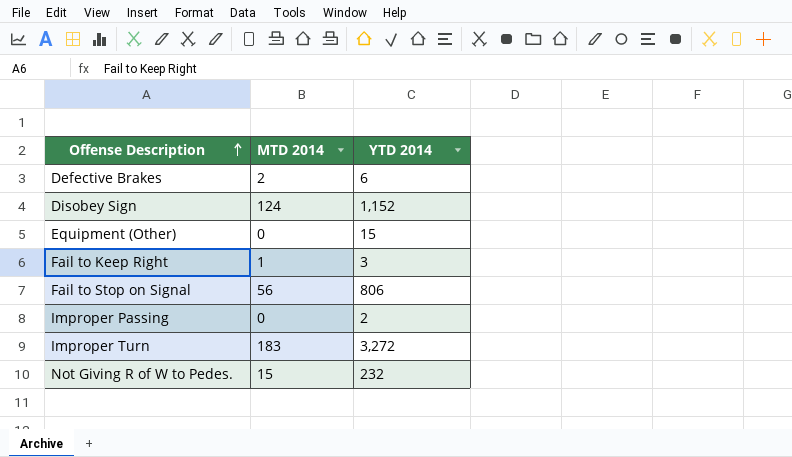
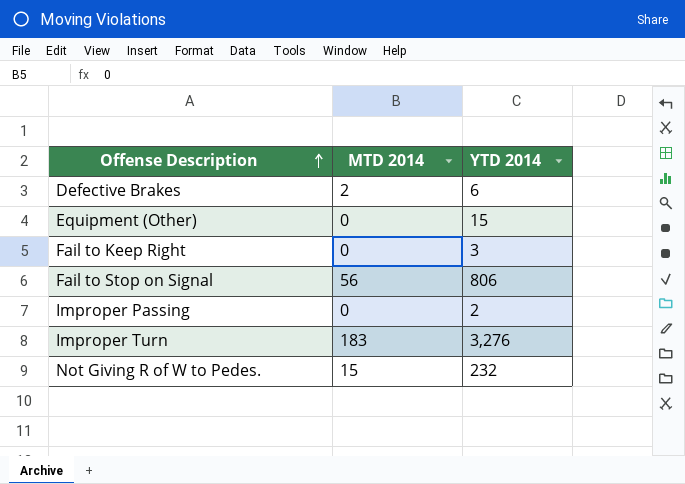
row Disobey Sign: 124 | 1,152 -> none
Fail to Keep Right | MTD 2014: 1 -> 0
Improper Turn | YTD 2014: 3,272 -> 3,276

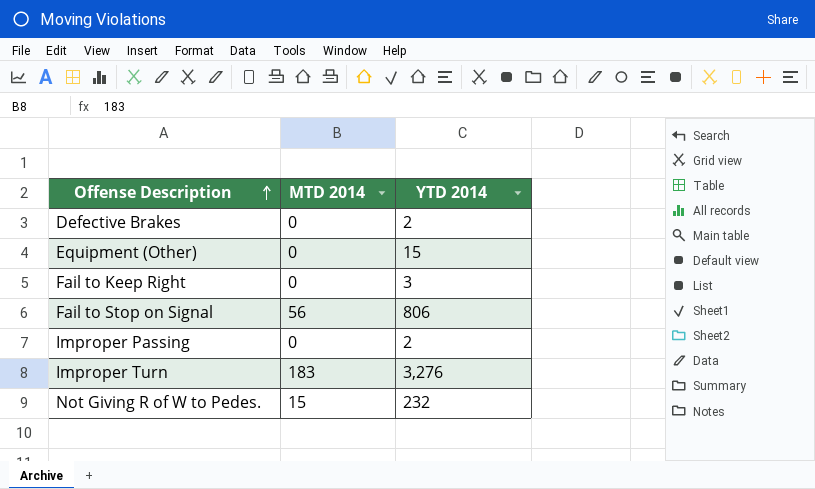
Defective Brakes | MTD 2014: 2 -> 0
Defective Brakes | YTD 2014: 6 -> 2

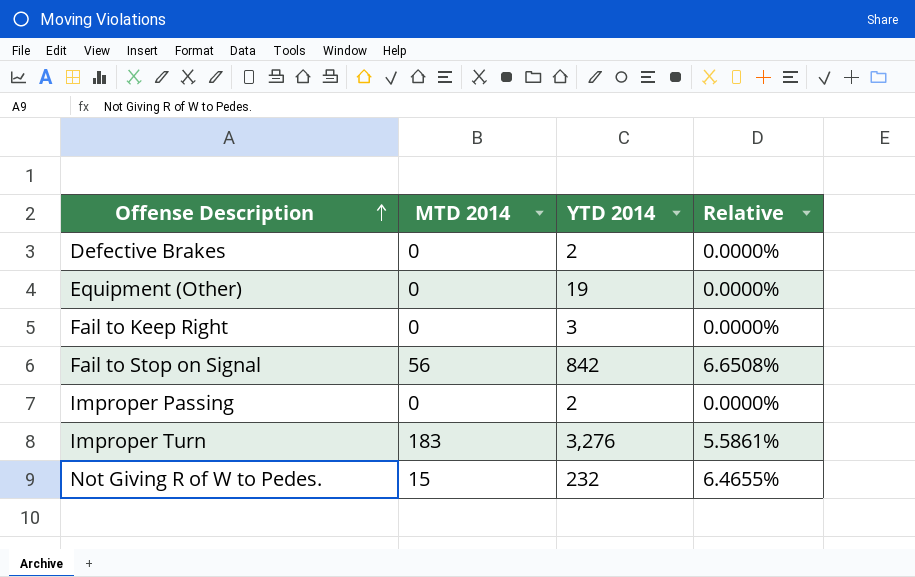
column Relative | formula: none -> [MTD 2014] / [YTD 2014]
Equipment (Other) | YTD 2014: 15 -> 19
Fail to Stop on Signal | YTD 2014: 806 -> 842

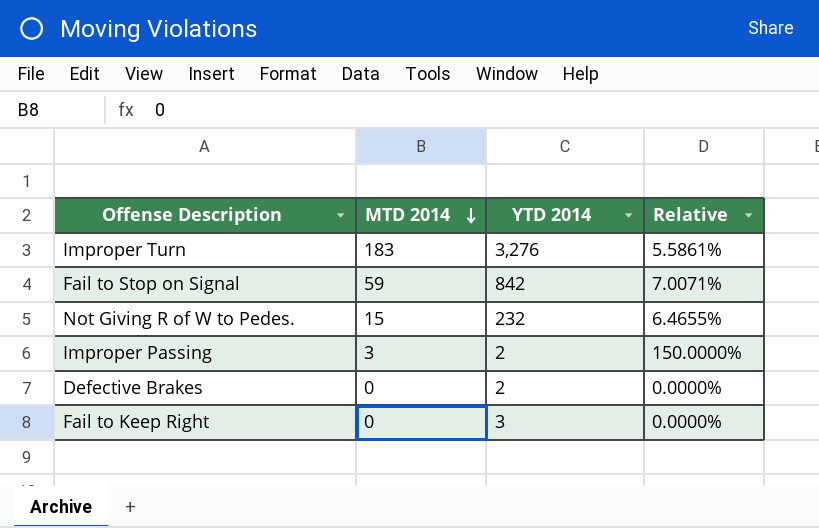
row order: Offense Description ascending -> MTD 2014 descending
row Equipment (Other): 0 | 19 | 0.0000% -> none
Fail to Stop on Signal | MTD 2014: 56 -> 59
Fail to Stop on Signal | Relative: 6.6508% -> 7.0071%
Improper Passing | MTD 2014: 0 -> 3
Improper Passing | Relative: 0.0000% -> 150.0000%

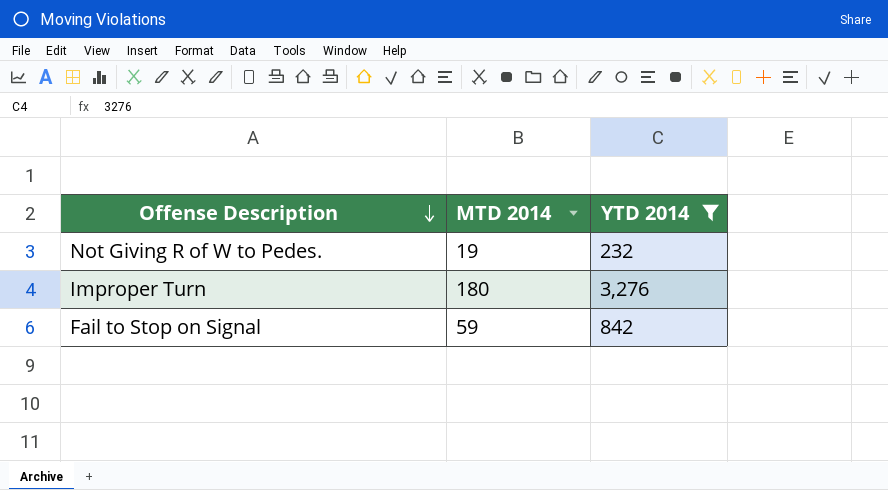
filter: none -> YTD 2014 >= 232
row order: MTD 2014 descending -> Offense Description descending
column Relative | formula: [MTD 2014] / [YTD 2014] -> none
Not Giving R of W to Pedes. | MTD 2014: 15 -> 19
Improper Turn | MTD 2014: 183 -> 180

